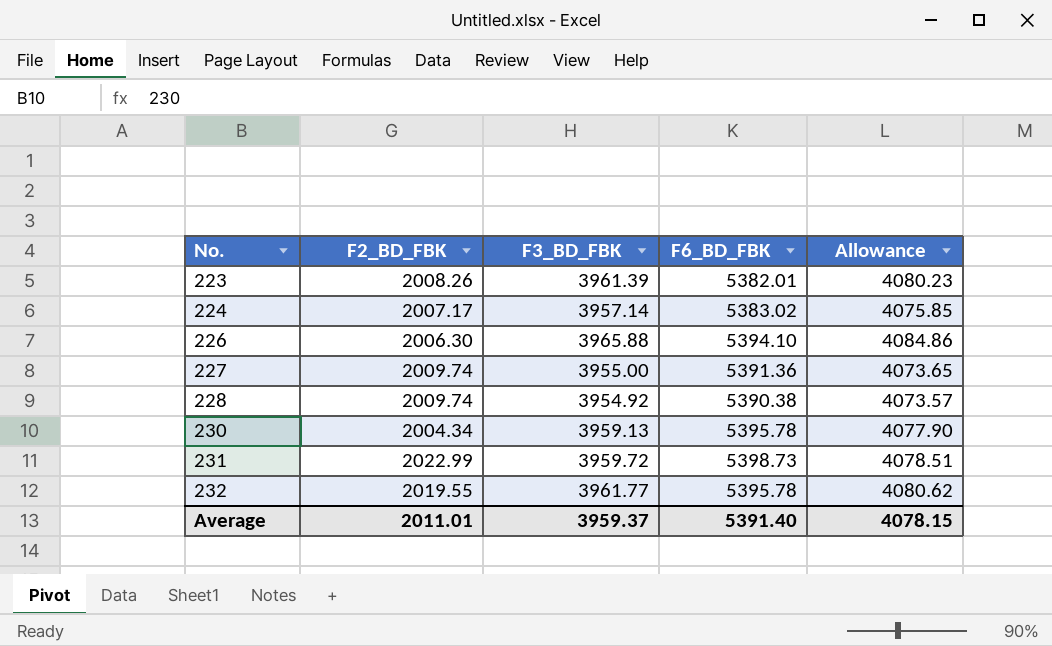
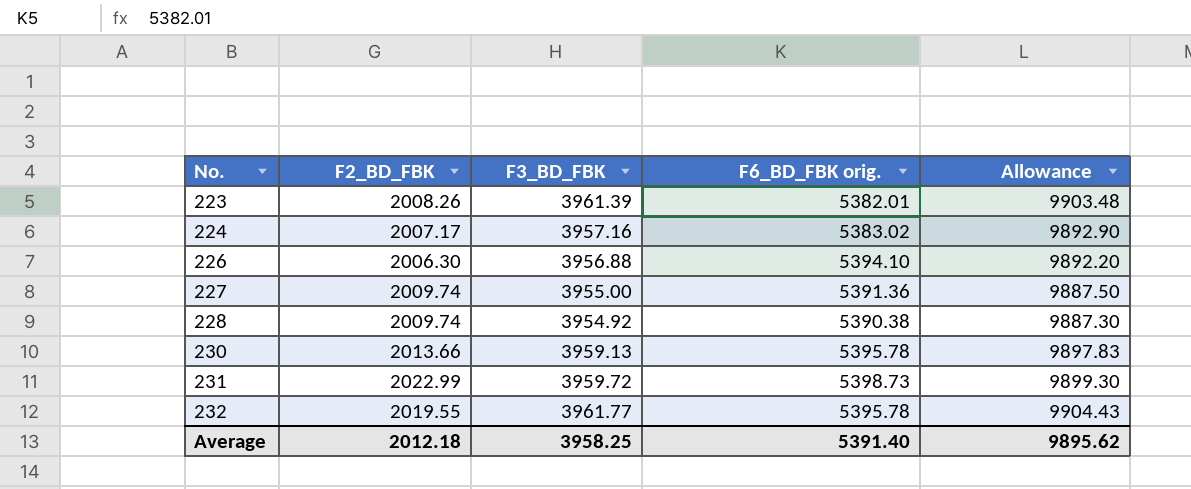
column name: F6_BD_FBK -> F6_BD_FBK orig.
column Allowance | formula: [F3_BD_FBK] * 1.03 -> [F3_BD_FBK] * 2.5
224 | F3_BD_FBK: 3957.14 -> 3957.16
226 | F3_BD_FBK: 3965.88 -> 3956.88
230 | F2_BD_FBK: 2004.34 -> 2013.66
Average | F2_BD_FBK: 2011.01 -> 2012.18
Average | F3_BD_FBK: 3959.37 -> 3958.25
Average | Allowance: 4078.15 -> 9895.62

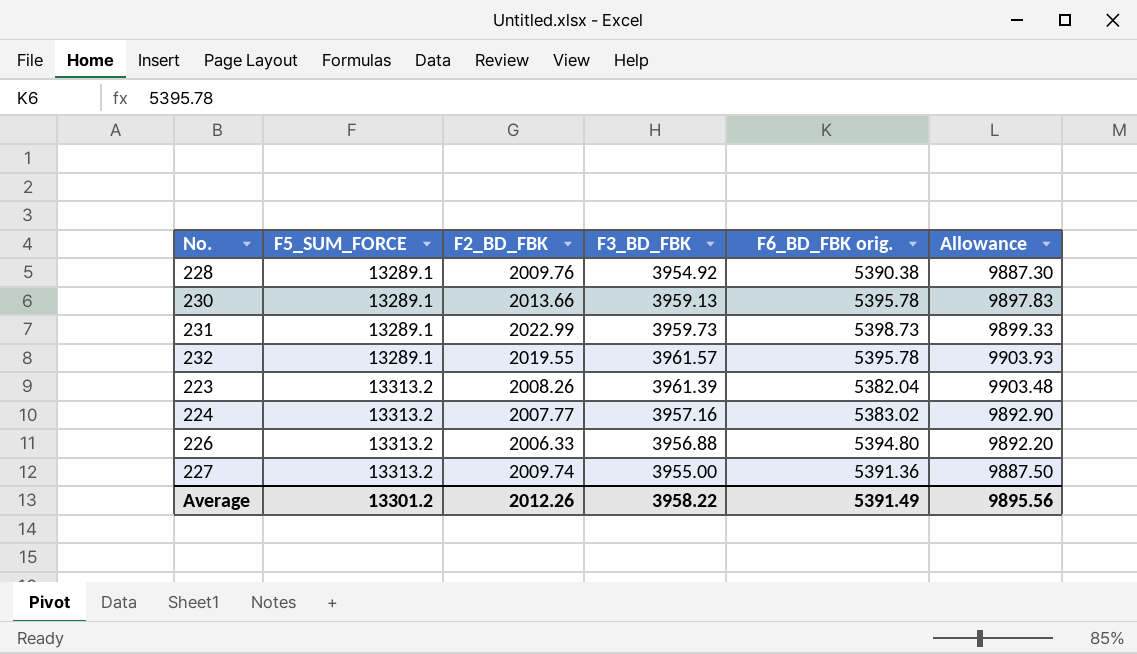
row order: No. ascending -> F5_SUM_FORCE ascending
column F5_SUM_FORCE | position: none -> 2
228 | F2_BD_FBK: 2009.74 -> 2009.76
231 | F3_BD_FBK: 3959.72 -> 3959.73
231 | Allowance: 9899.30 -> 9899.33
232 | F3_BD_FBK: 3961.77 -> 3961.57
232 | Allowance: 9904.43 -> 9903.93
223 | F6_BD_FBK orig.: 5382.01 -> 5382.04
224 | F2_BD_FBK: 2007.17 -> 2007.77
226 | F2_BD_FBK: 2006.30 -> 2006.33
226 | F6_BD_FBK orig.: 5394.10 -> 5394.80
Average | F2_BD_FBK: 2012.18 -> 2012.26
Average | F3_BD_FBK: 3958.25 -> 3958.22
Average | F6_BD_FBK orig.: 5391.40 -> 5391.49
Average | Allowance: 9895.62 -> 9895.56

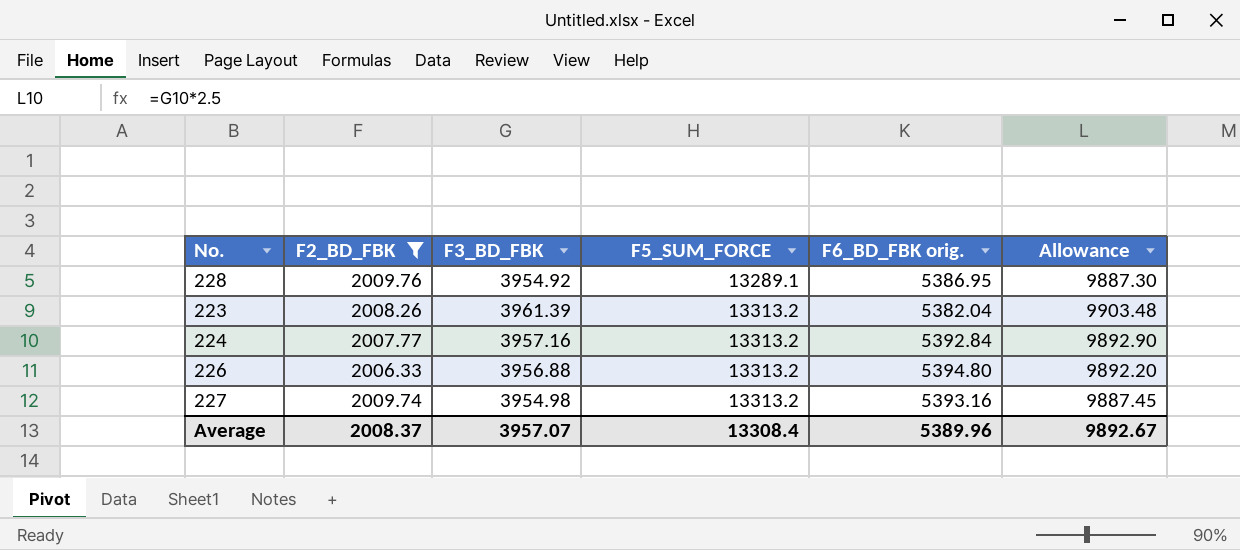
filter: none -> F2_BD_FBK <= 2009.76
column F5_SUM_FORCE | position: 2 -> 4
228 | F6_BD_FBK orig.: 5390.38 -> 5386.95
224 | F6_BD_FBK orig.: 5383.02 -> 5392.84
227 | F3_BD_FBK: 3955.00 -> 3954.98
227 | F6_BD_FBK orig.: 5391.36 -> 5393.16
227 | Allowance: 9887.50 -> 9887.45
Average | F2_BD_FBK: 2012.26 -> 2008.37
Average | F3_BD_FBK: 3958.22 -> 3957.07
Average | F5_SUM_FORCE: 13301.2 -> 13308.4
Average | F6_BD_FBK orig.: 5391.49 -> 5389.96
Average | Allowance: 9895.56 -> 9892.67

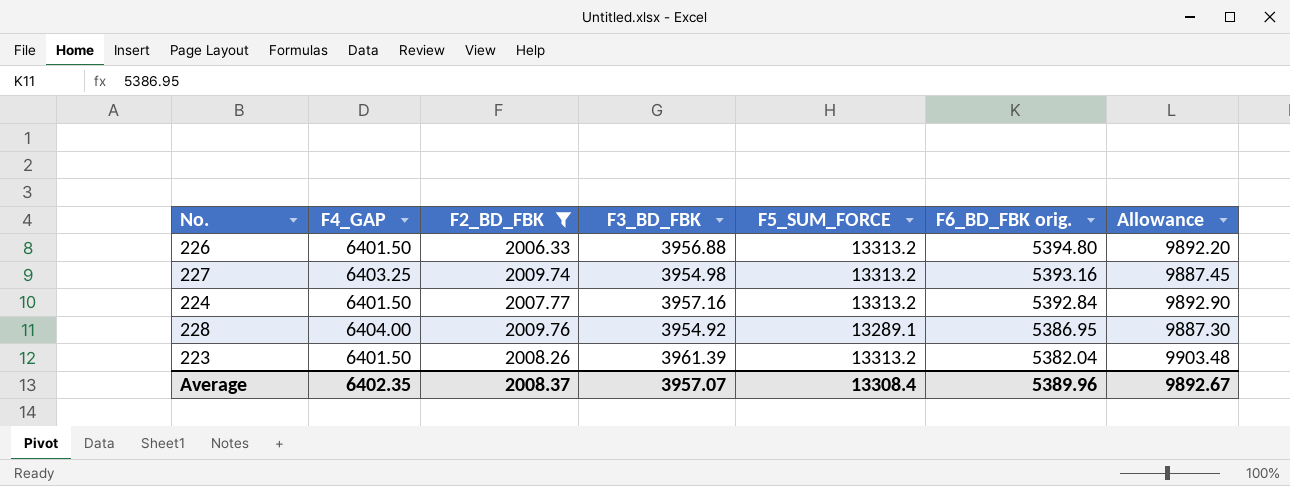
row order: F5_SUM_FORCE ascending -> F6_BD_FBK orig. descending
column F4_GAP | position: none -> 2

